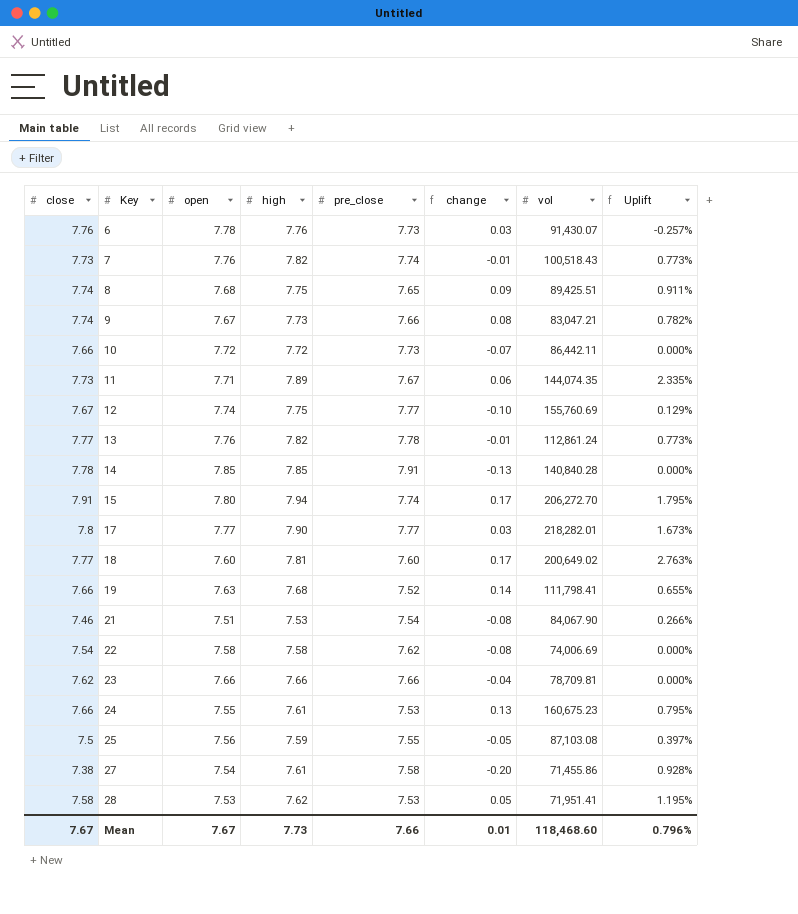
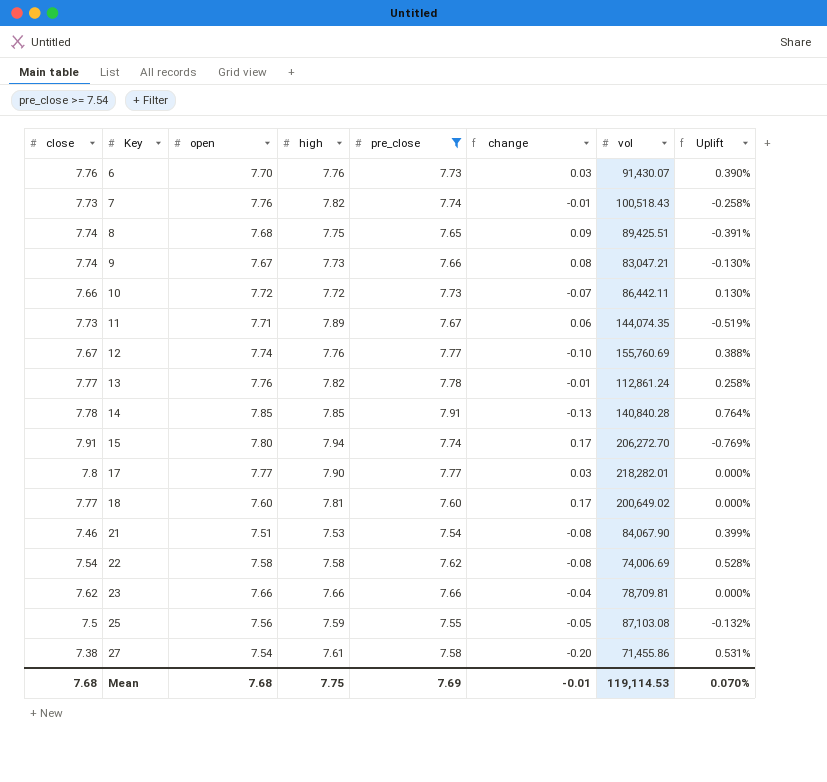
filter: none -> pre_close >= 7.54
column Uplift | formula: ([high] - [open]) / [open] -> ([pre_close] - [open]) / [open]
6 | open: 7.78 -> 7.70
12 | high: 7.75 -> 7.76
Mean | close: 7.67 -> 7.68
Mean | open: 7.67 -> 7.68
Mean | high: 7.73 -> 7.75
Mean | pre_close: 7.66 -> 7.69
Mean | change: 0.01 -> -0.01
Mean | vol: 118,468.60 -> 119,114.53
Mean | Uplift: 0.796% -> 0.070%

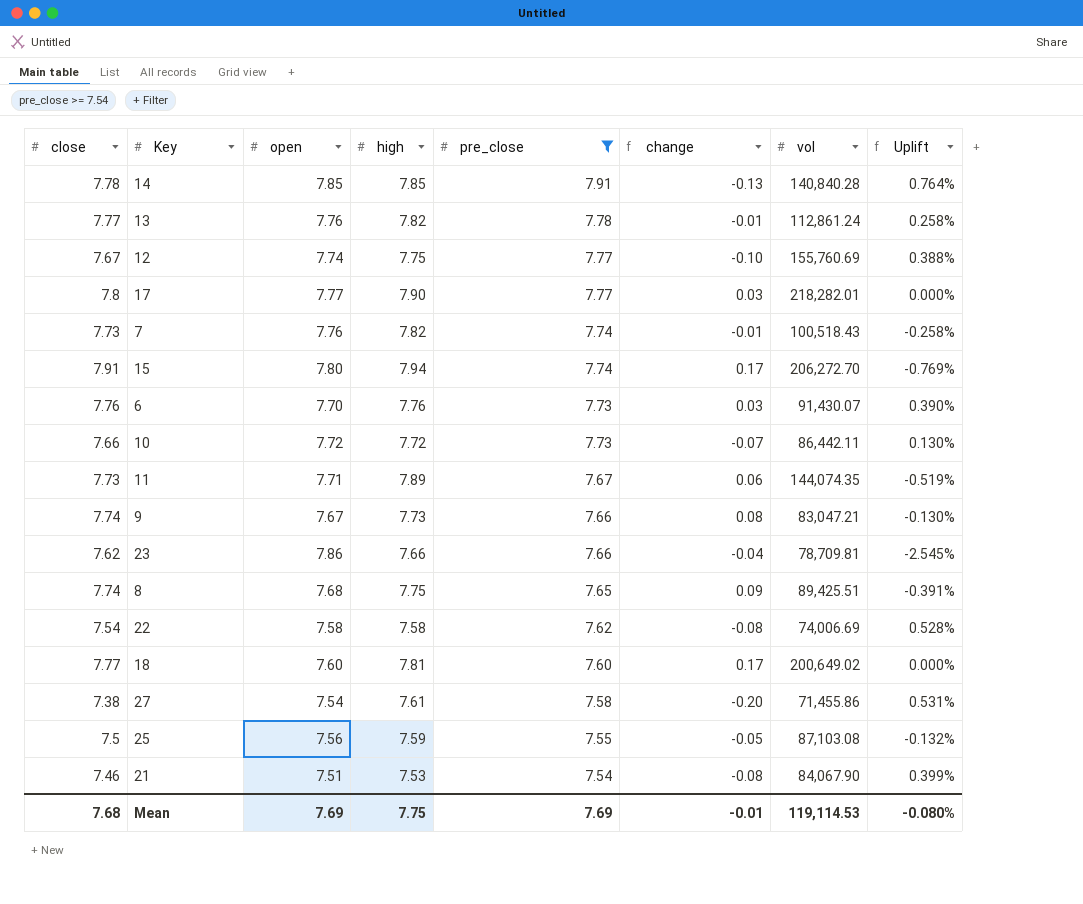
row order: Key ascending -> pre_close descending
12 | high: 7.76 -> 7.75
23 | open: 7.66 -> 7.86
23 | Uplift: 0.000% -> -2.545%
Mean | open: 7.68 -> 7.69
Mean | Uplift: 0.070% -> -0.080%

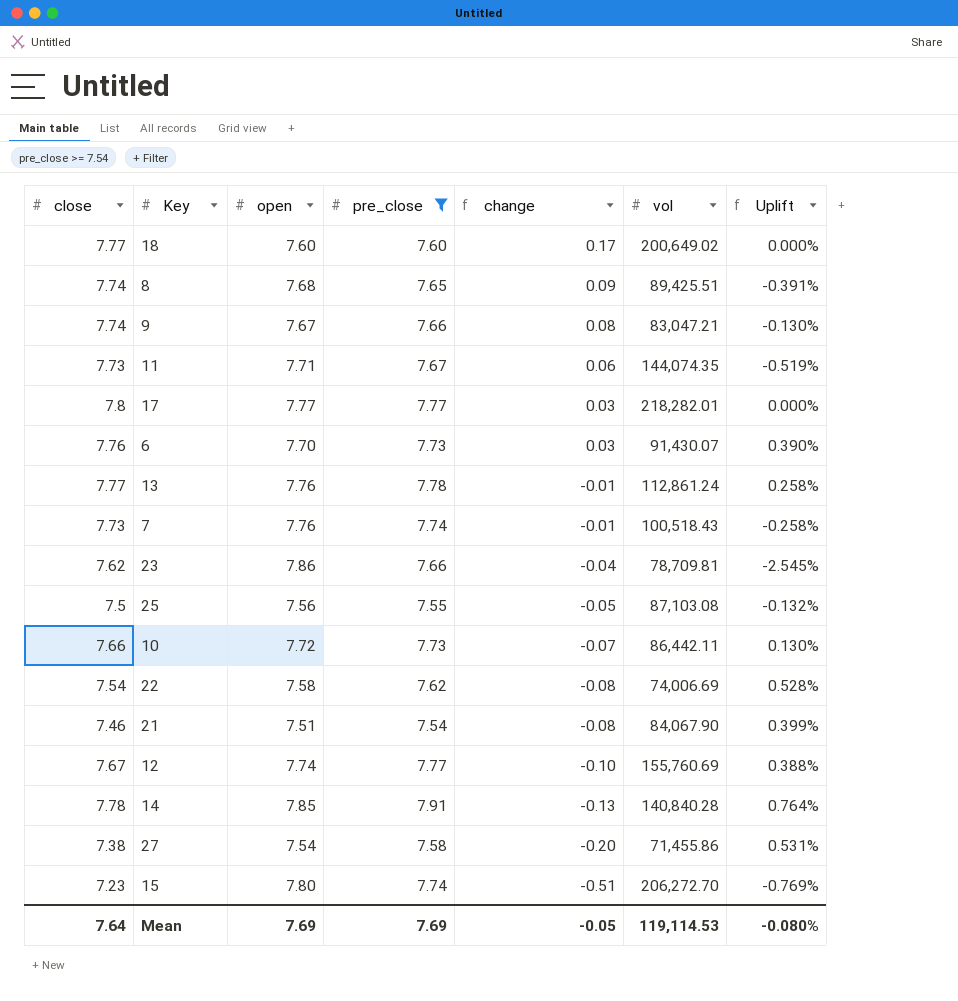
row order: pre_close descending -> change descending
column high | position: 4 -> none
15 | close: 7.91 -> 7.23
15 | change: 0.17 -> -0.51
Mean | close: 7.68 -> 7.64
Mean | change: -0.01 -> -0.05

